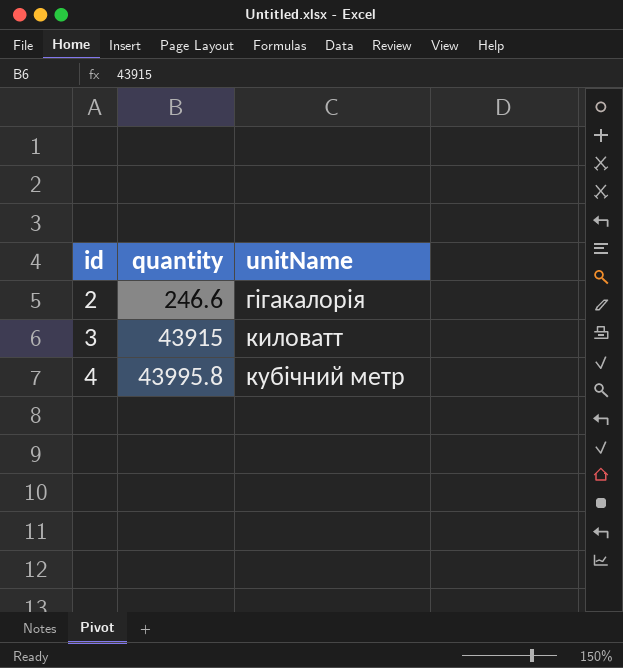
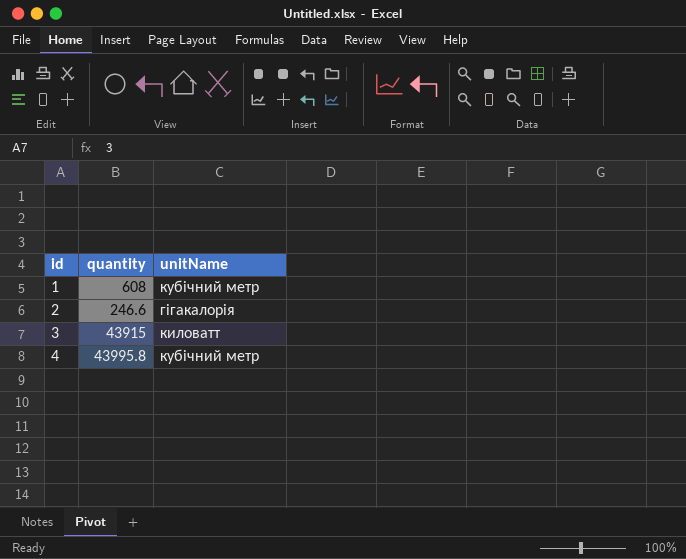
row 1: none -> 608 | кубічний метр

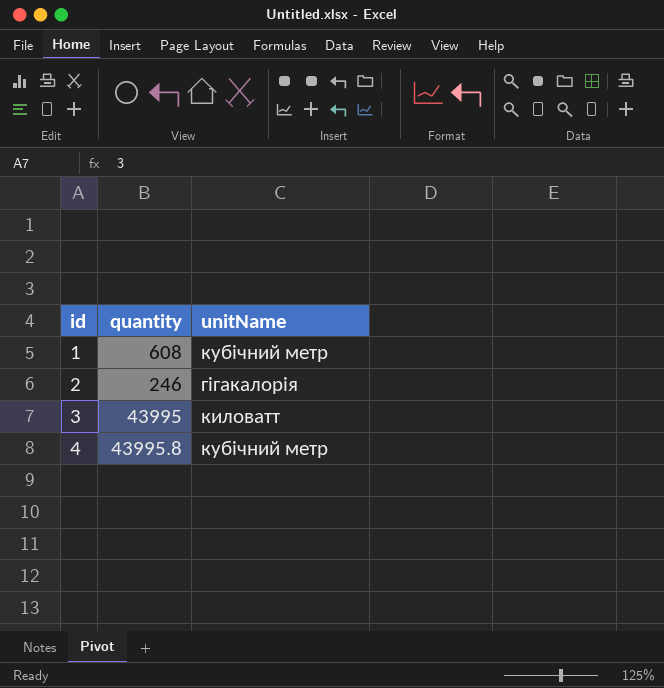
2 | quantity: 246.6 -> 246
3 | quantity: 43915 -> 43995

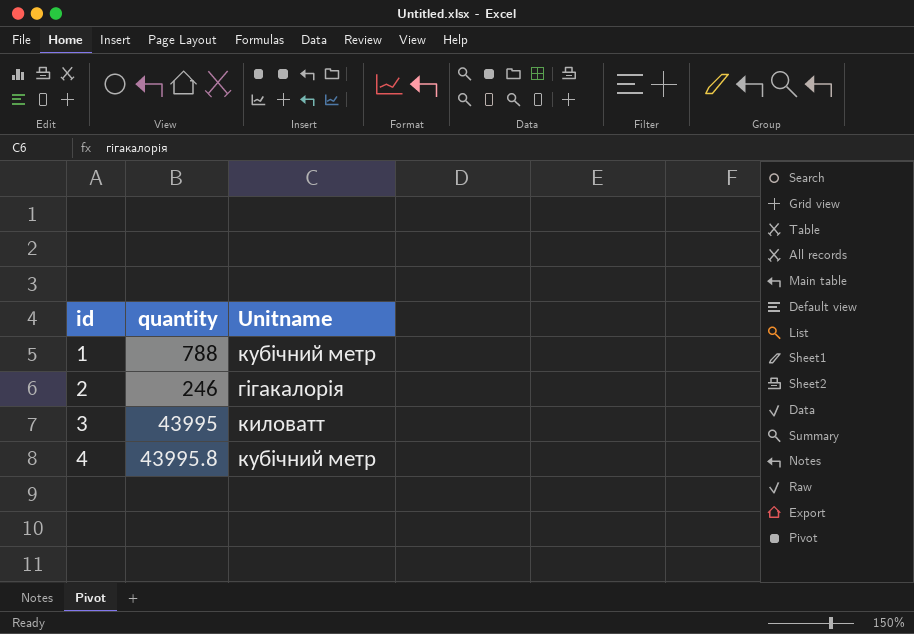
column name: unitName -> Unitname
1 | quantity: 608 -> 788

